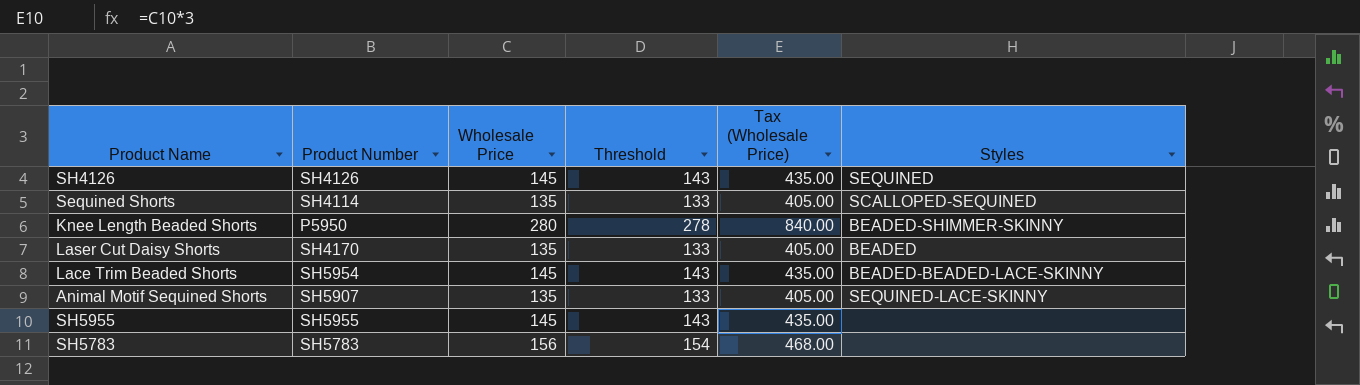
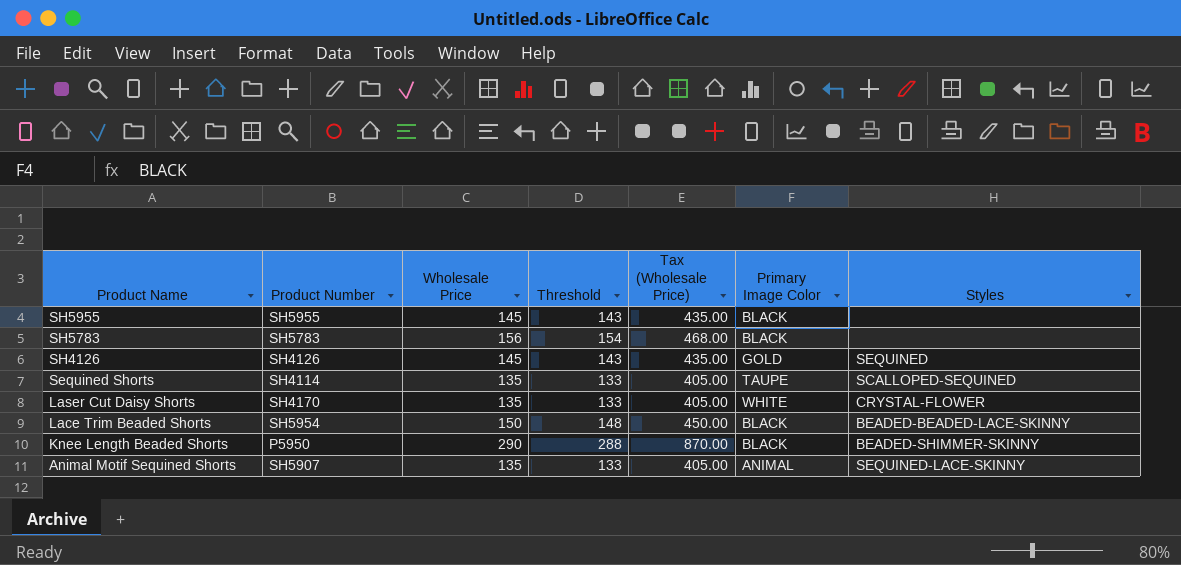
row order: none -> Product Name descending
column Primary Image Color | position: none -> 6
Laser Cut Daisy Shorts | Styles: BEADED -> CRYSTAL-FLOWER
Lace Trim Beaded Shorts | Wholesale Price: 145 -> 150
Lace Trim Beaded Shorts | Threshold: 143 -> 148
Lace Trim Beaded Shorts | Tax (Wholesale Price): 435.00 -> 450.00
Knee Length Beaded Shorts | Wholesale Price: 280 -> 290
Knee Length Beaded Shorts | Threshold: 278 -> 288
Knee Length Beaded Shorts | Tax (Wholesale Price): 840.00 -> 870.00

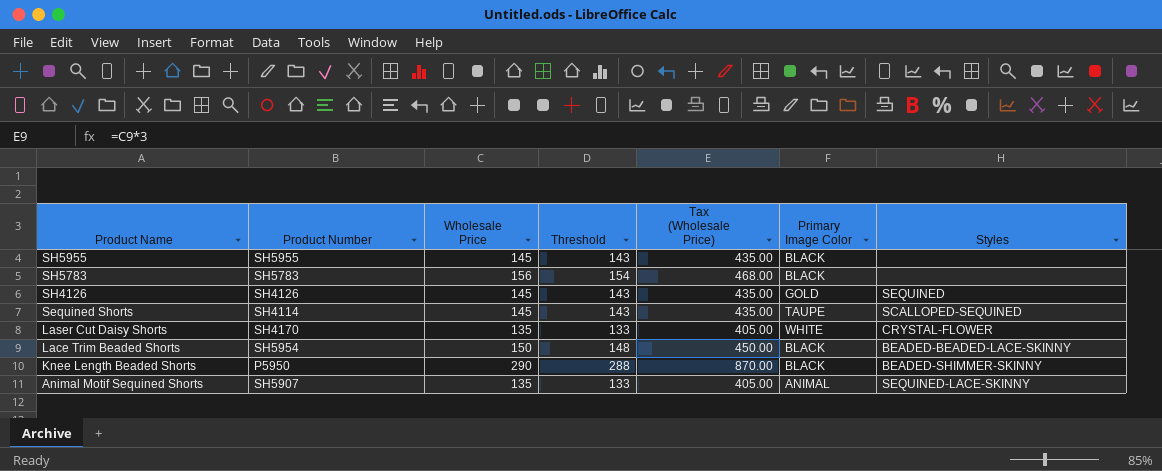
Sequined Shorts | Wholesale Price: 135 -> 145
Sequined Shorts | Threshold: 133 -> 143
Sequined Shorts | Tax (Wholesale Price): 405.00 -> 435.00

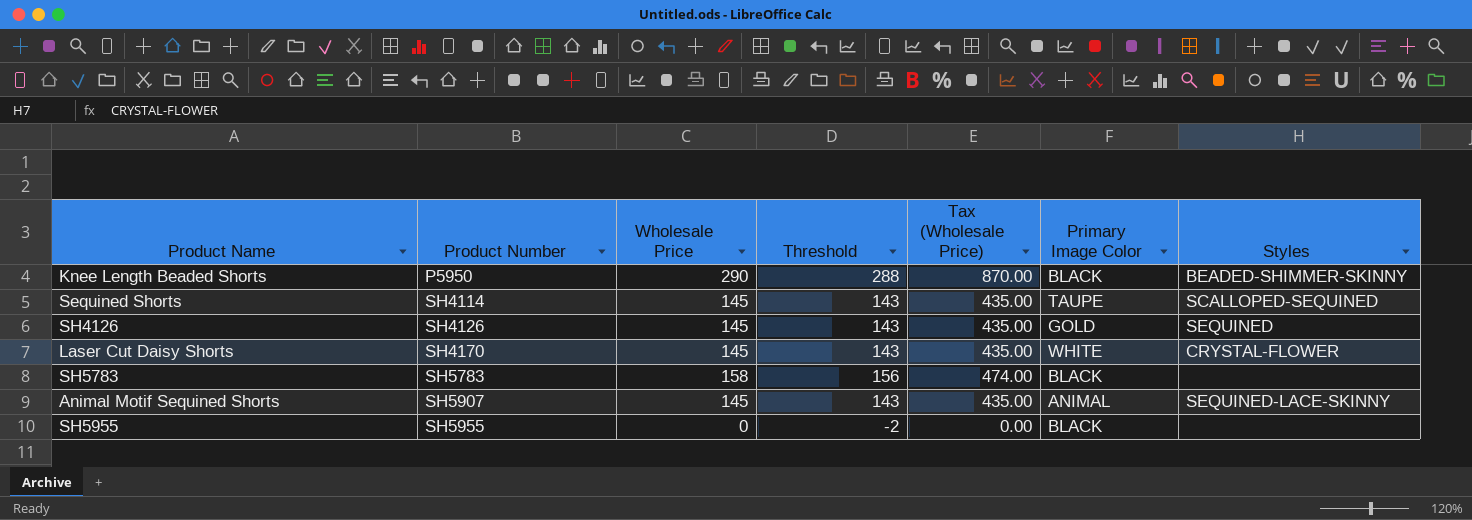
row order: Product Name descending -> Product Number ascending
row Lace Trim Beaded Shorts: SH5954 | 150 | 148 | 450.00 | BLACK | BEADED-BEADED-LACE-SKINNY -> none
Laser Cut Daisy Shorts | Wholesale Price: 135 -> 145
Laser Cut Daisy Shorts | Threshold: 133 -> 143
Laser Cut Daisy Shorts | Tax (Wholesale Price): 405.00 -> 435.00
SH5783 | Wholesale Price: 156 -> 158
SH5783 | Threshold: 154 -> 156
SH5783 | Tax (Wholesale Price): 468.00 -> 474.00
Animal Motif Sequined Shorts | Wholesale Price: 135 -> 145
Animal Motif Sequined Shorts | Threshold: 133 -> 143
Animal Motif Sequined Shorts | Tax (Wholesale Price): 405.00 -> 435.00
SH5955 | Wholesale Price: 145 -> 0
SH5955 | Threshold: 143 -> -2
SH5955 | Tax (Wholesale Price): 435.00 -> 0.00

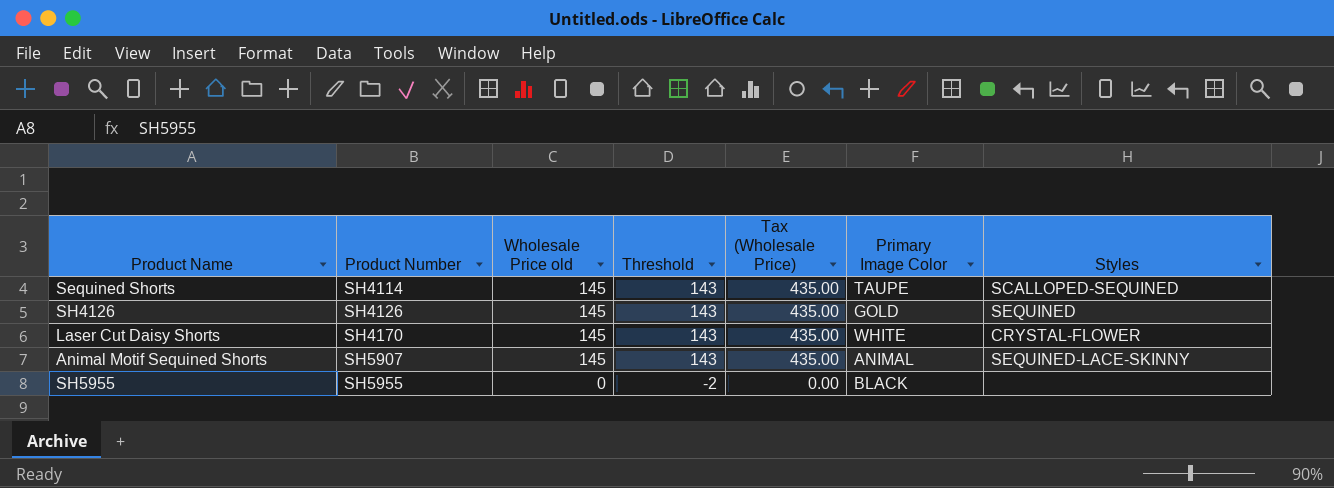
column name: Wholesale Price -> Wholesale Price old
row Knee Length Beaded Shorts: P5950 | 290 | 288 | 870.00 | BLACK | BEADED-SHIMMER-SKINNY -> none
row SH5783: SH5783 | 158 | 156 | 474.00 | BLACK | none -> none

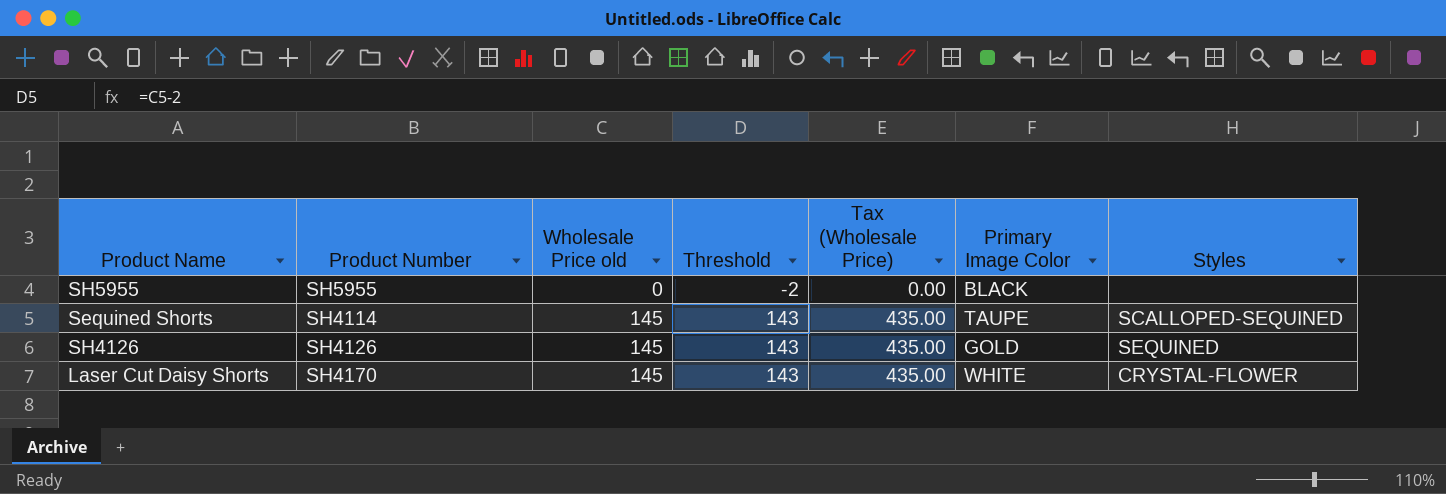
row order: Product Number ascending -> Wholesale Price old ascending
row Animal Motif Sequined Shorts: SH5907 | 145 | 143 | 435.00 | ANIMAL | SEQUINED-LACE-SKINNY -> none

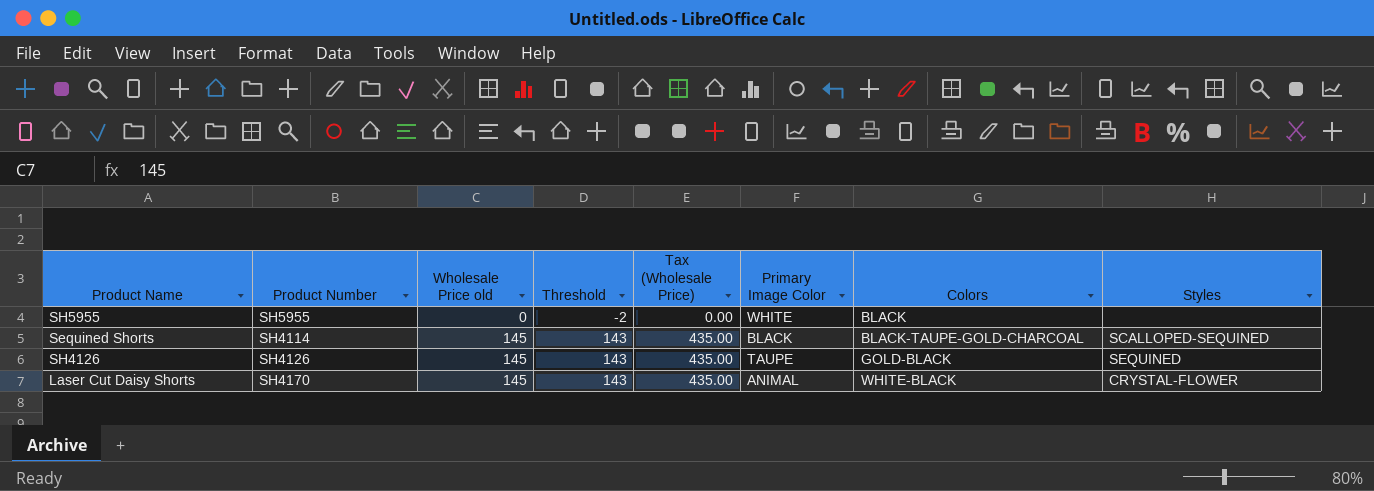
column Colors | position: none -> 7
SH5955 | Primary Image Color: BLACK -> WHITE
Sequined Shorts | Primary Image Color: TAUPE -> BLACK
SH4126 | Primary Image Color: GOLD -> TAUPE
Laser Cut Daisy Shorts | Primary Image Color: WHITE -> ANIMAL

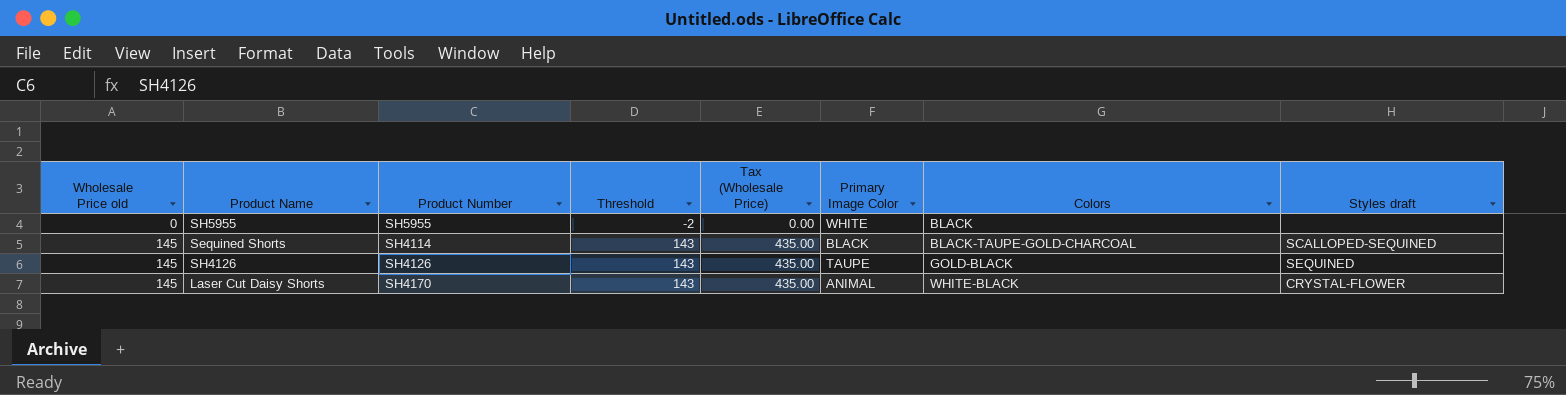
column Wholesale Price old | position: 3 -> 1
column name: Styles -> Styles draft

